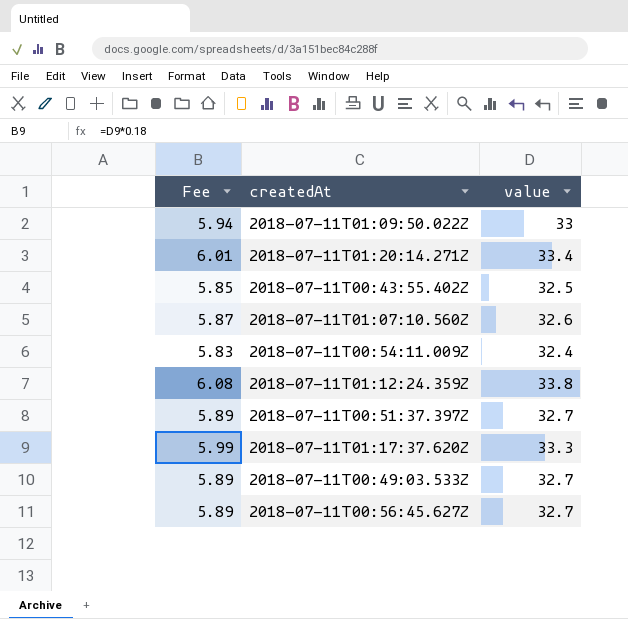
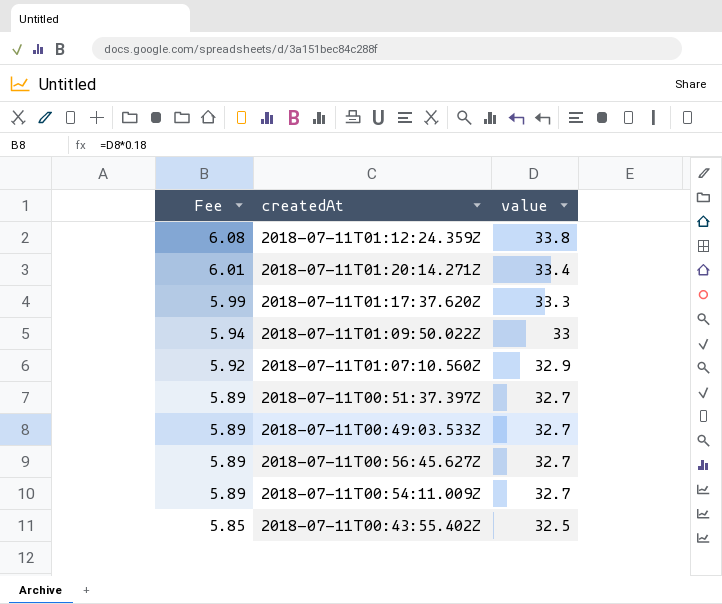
row order: none -> Fee descending
2018-07-11T01:07:10.560Z | Fee: 5.87 -> 5.92
2018-07-11T01:07:10.560Z | value: 32.6 -> 32.9
2018-07-11T00:54:11.009Z | Fee: 5.83 -> 5.89
2018-07-11T00:54:11.009Z | value: 32.4 -> 32.7

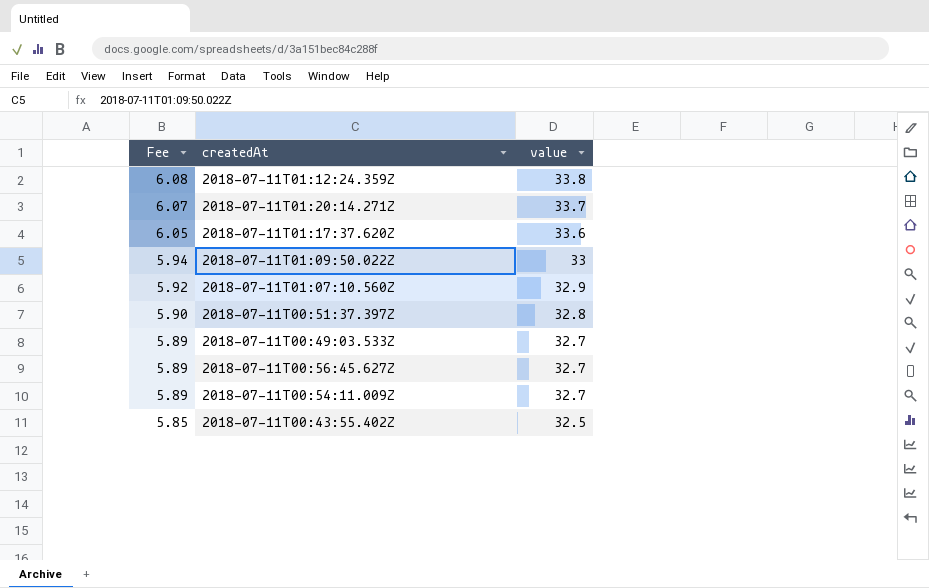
2018-07-11T01:20:14.271Z | Fee: 6.01 -> 6.07
2018-07-11T01:20:14.271Z | value: 33.4 -> 33.7
2018-07-11T01:17:37.620Z | Fee: 5.99 -> 6.05
2018-07-11T01:17:37.620Z | value: 33.3 -> 33.6
2018-07-11T00:51:37.397Z | Fee: 5.89 -> 5.90
2018-07-11T00:51:37.397Z | value: 32.7 -> 32.8

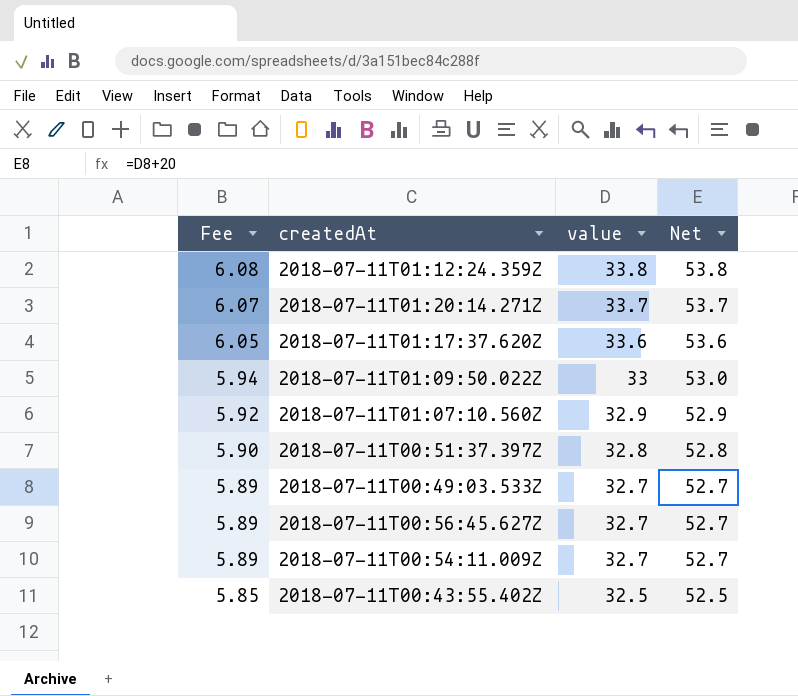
column Net | formula: none -> [value] + 20

